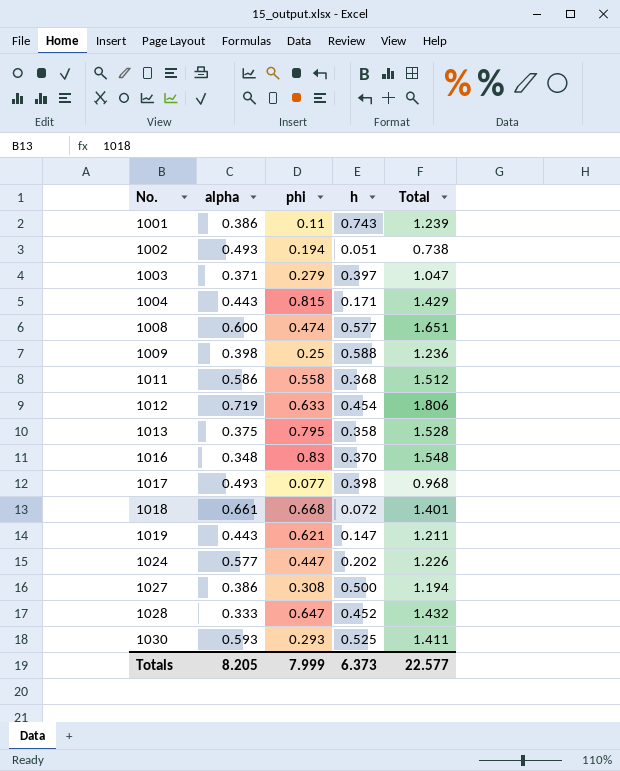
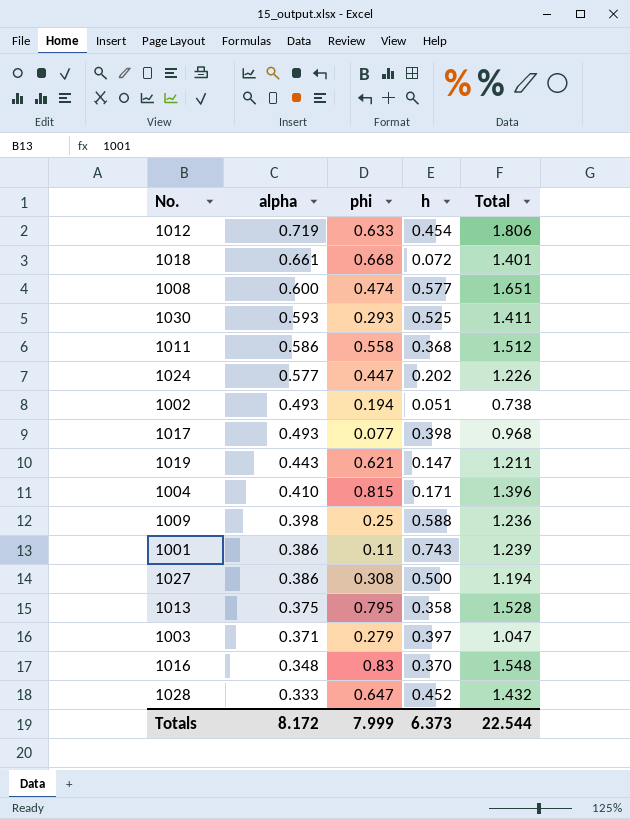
row order: No. ascending -> alpha descending
1004 | alpha: 0.443 -> 0.410
1004 | Total: 1.429 -> 1.396
Totals | alpha: 8.205 -> 8.172
Totals | Total: 22.577 -> 22.544

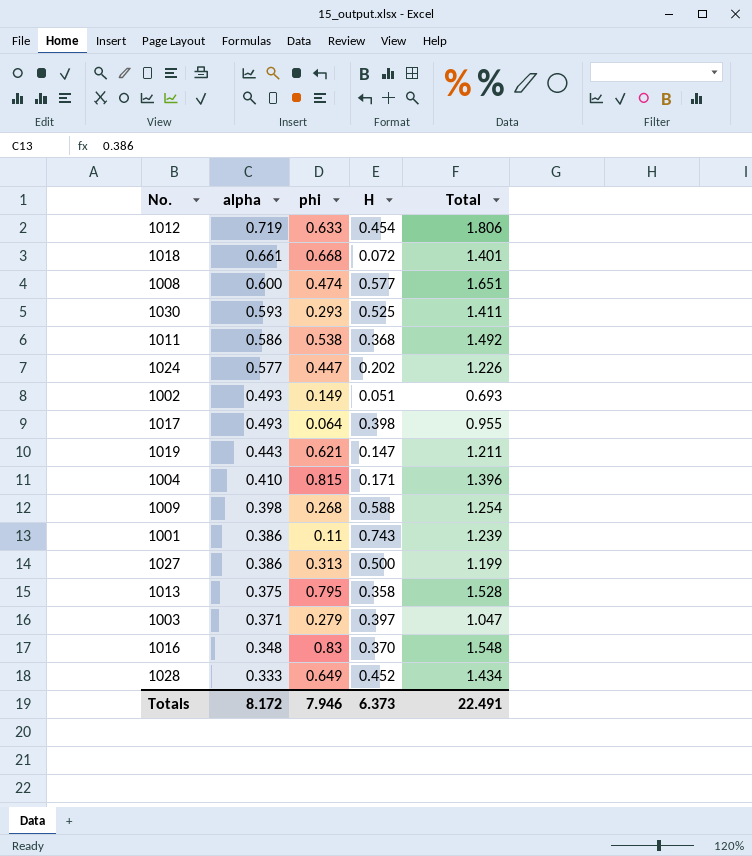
column name: h -> H
1011 | phi: 0.558 -> 0.538
1011 | Total: 1.512 -> 1.492
1002 | phi: 0.194 -> 0.149
1002 | Total: 0.738 -> 0.693
1017 | phi: 0.077 -> 0.064
1017 | Total: 0.968 -> 0.955
1009 | phi: 0.25 -> 0.268
1009 | Total: 1.236 -> 1.254
1027 | phi: 0.308 -> 0.313
1027 | Total: 1.194 -> 1.199
1028 | phi: 0.647 -> 0.649
1028 | Total: 1.432 -> 1.434
Totals | phi: 7.999 -> 7.946
Totals | Total: 22.544 -> 22.491

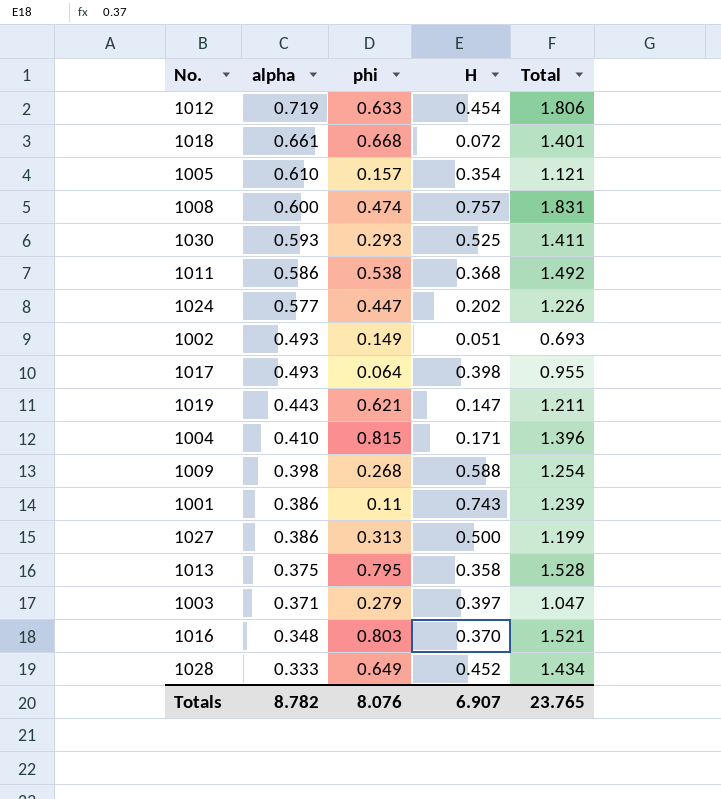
row 1005: none -> 0.610 | 0.157 | 0.354 | 1.121
1008 | H: 0.577 -> 0.757
1008 | Total: 1.651 -> 1.831
1016 | phi: 0.83 -> 0.803
1016 | Total: 1.548 -> 1.521
Totals | alpha: 8.172 -> 8.782
Totals | phi: 7.946 -> 8.076
Totals | H: 6.373 -> 6.907
Totals | Total: 22.491 -> 23.765

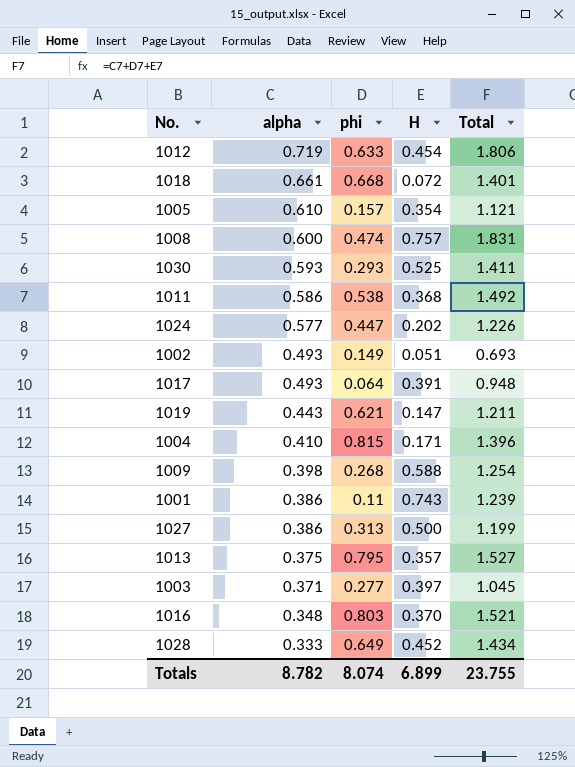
1017 | H: 0.398 -> 0.391
1017 | Total: 0.955 -> 0.948
1013 | H: 0.358 -> 0.357
1013 | Total: 1.528 -> 1.527
1003 | phi: 0.279 -> 0.277
1003 | Total: 1.047 -> 1.045
Totals | phi: 8.076 -> 8.074
Totals | H: 6.907 -> 6.899
Totals | Total: 23.765 -> 23.755

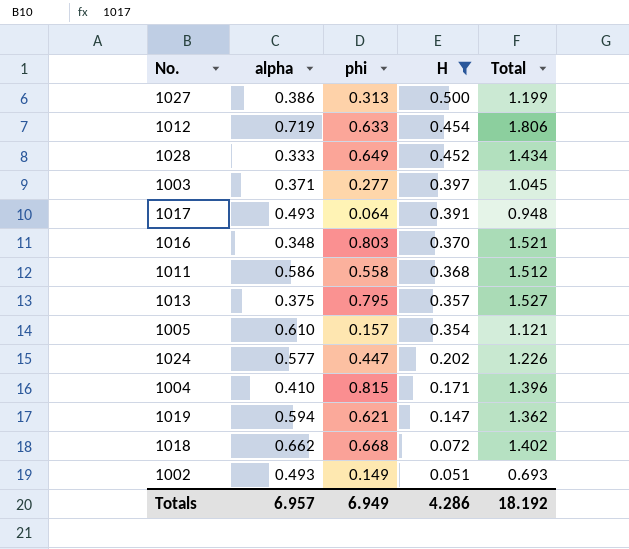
filter: none -> H <= 0.500
row order: alpha descending -> H descending
1011 | phi: 0.538 -> 0.558
1011 | Total: 1.492 -> 1.512
1019 | alpha: 0.443 -> 0.594
1019 | Total: 1.211 -> 1.362
1018 | alpha: 0.661 -> 0.662
1018 | Total: 1.401 -> 1.402
Totals | alpha: 8.782 -> 6.957
Totals | phi: 8.074 -> 6.949
Totals | H: 6.899 -> 4.286
Totals | Total: 23.755 -> 18.192

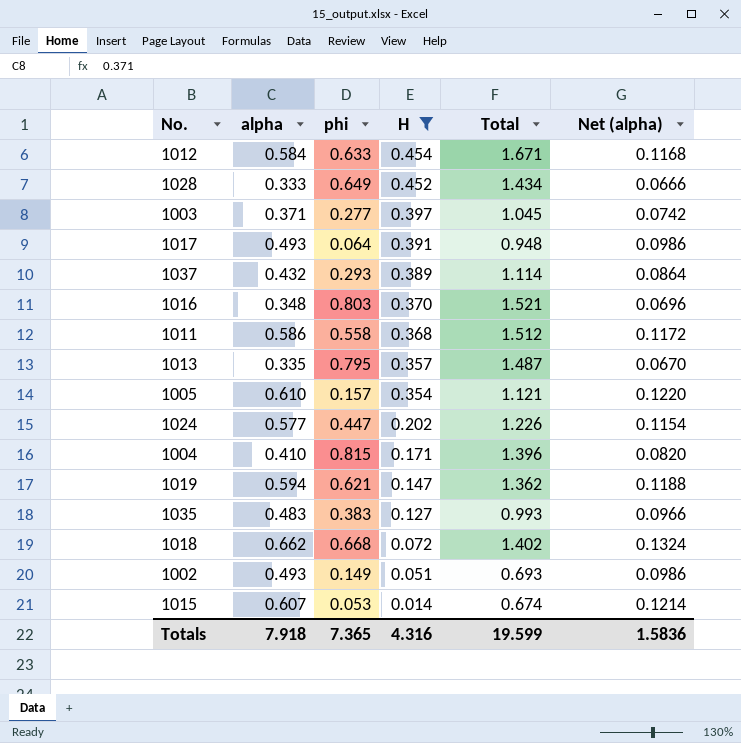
column Net (alpha) | formula: none -> [alpha] * 0.2
row 1027: 0.386 | 0.313 | 0.500 | 1.199 -> none
1012 | alpha: 0.719 -> 0.584
1012 | Total: 1.806 -> 1.671
row 1037: none -> 0.432 | 0.293 | 0.389 | 1.114 | 0.0864
1013 | alpha: 0.375 -> 0.335
1013 | Total: 1.527 -> 1.487
row 1035: none -> 0.483 | 0.383 | 0.127 | 0.993 | 0.0966
row 1015: none -> 0.607 | 0.053 | 0.014 | 0.674 | 0.1214
Totals | alpha: 6.957 -> 7.918
Totals | phi: 6.949 -> 7.365
Totals | H: 4.286 -> 4.316
Totals | Total: 18.192 -> 19.599

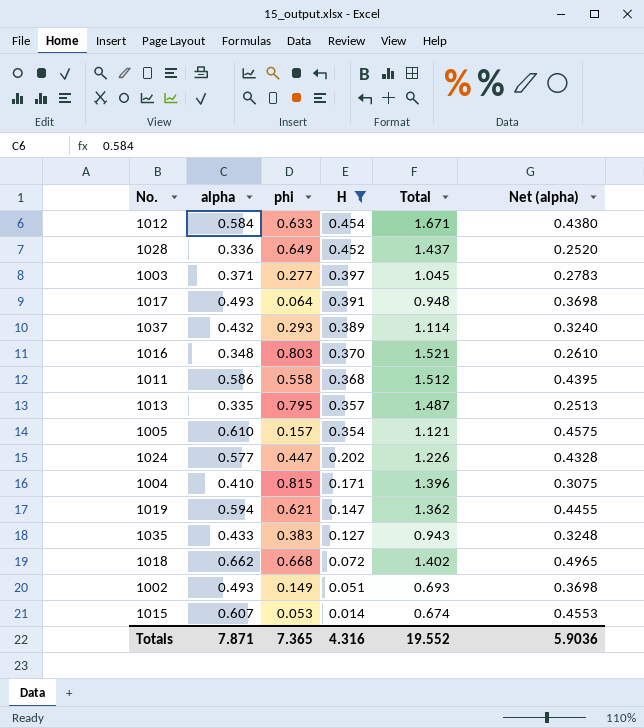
column Net (alpha) | formula: [alpha] * 0.2 -> [alpha] * 0.75
1028 | alpha: 0.333 -> 0.336
1028 | Total: 1.434 -> 1.437
1035 | alpha: 0.483 -> 0.433
1035 | Total: 0.993 -> 0.943
Totals | alpha: 7.918 -> 7.871
Totals | Total: 19.599 -> 19.552
Totals | Net (alpha): 1.5836 -> 5.9036

